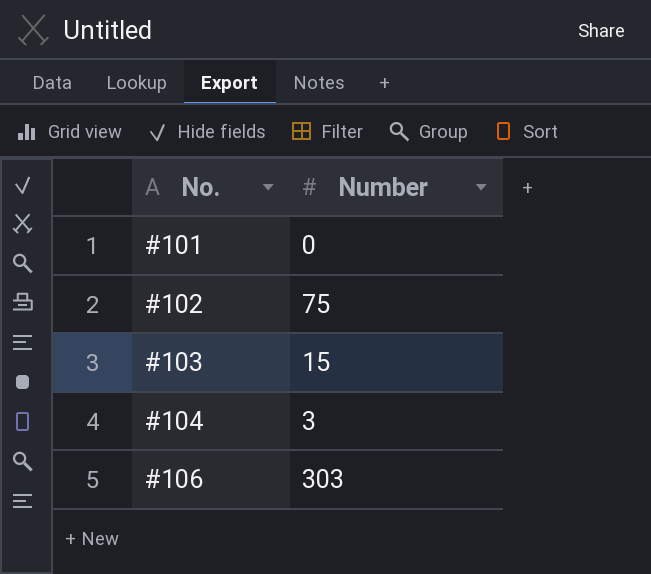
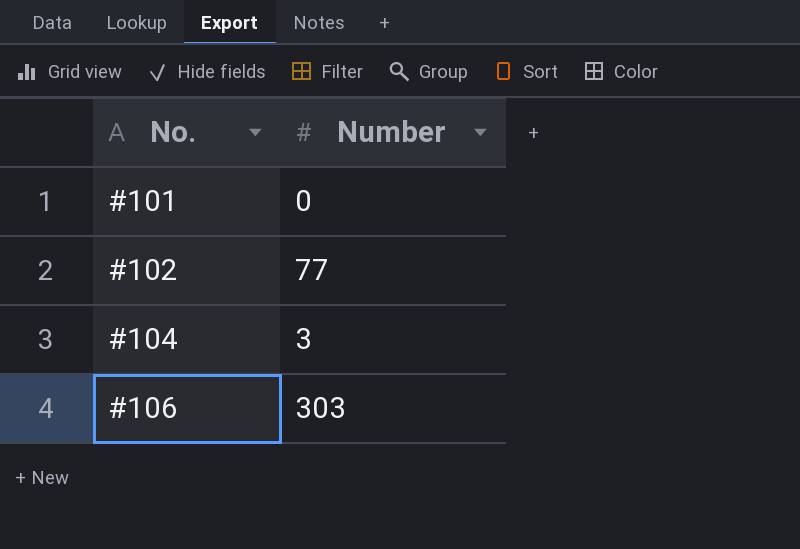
row #103: 15 -> none
#102 | Number: 75 -> 77

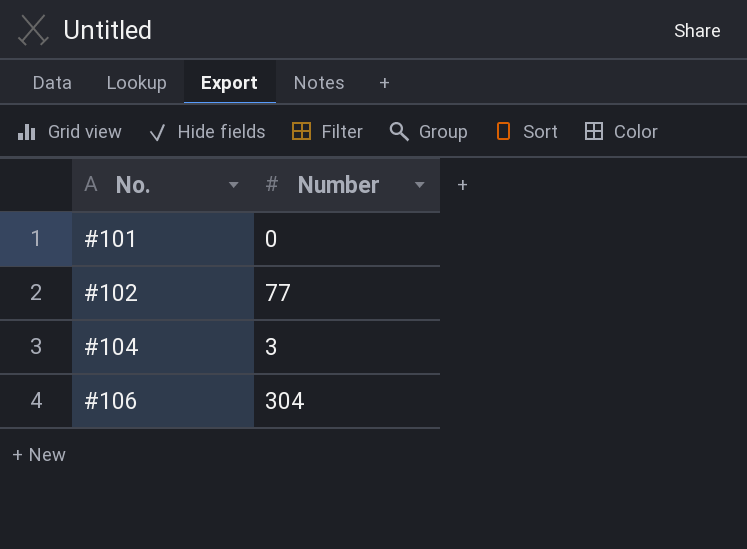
#106 | Number: 303 -> 304

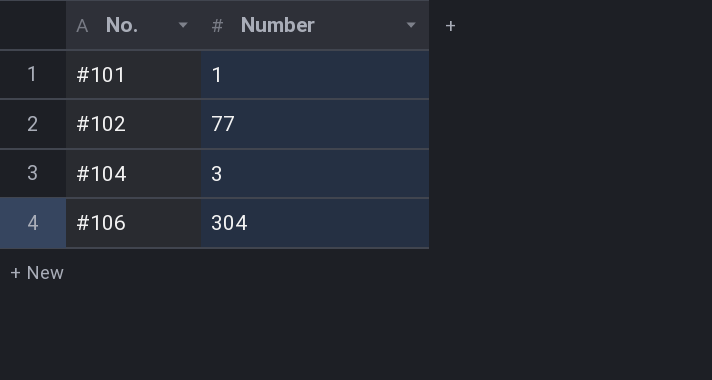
#101 | Number: 0 -> 1

